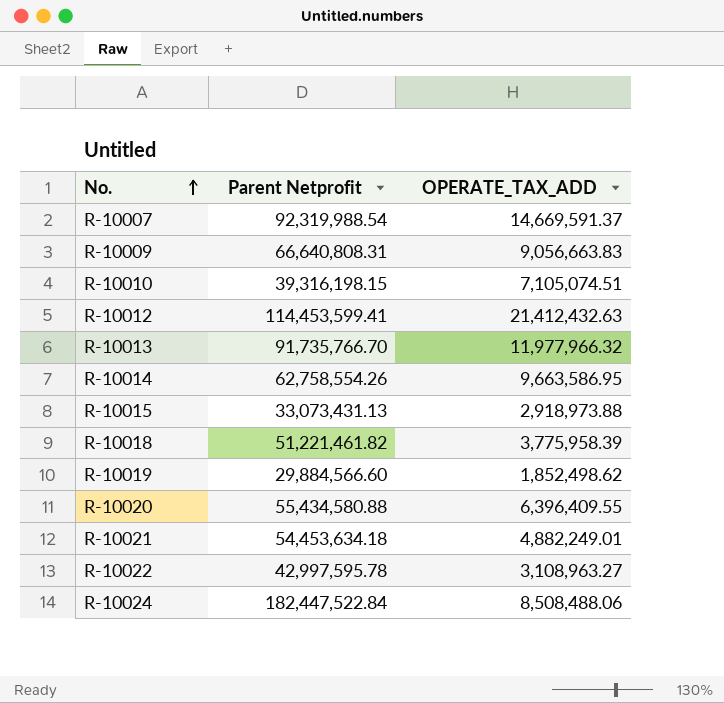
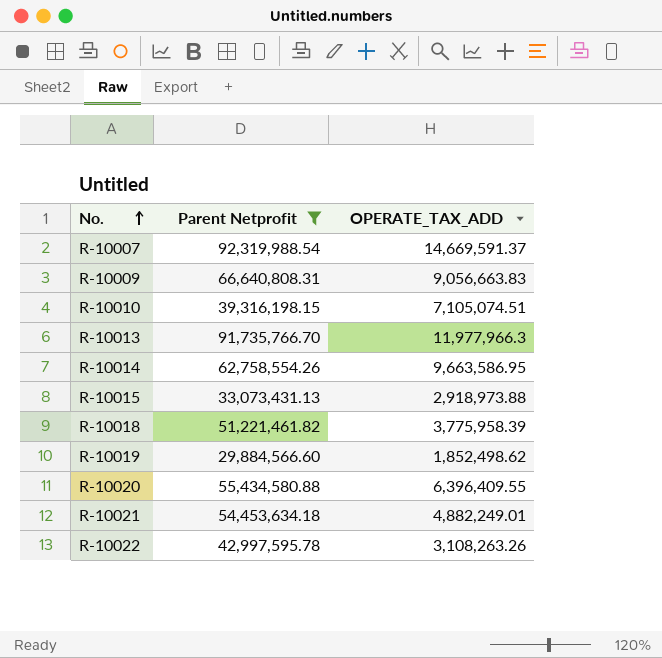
filter: none -> Parent Netprofit <= 92,319,988.54
R-10013 | OPERATE_TAX_ADD: 11,977,966.32 -> 11,977,966.3
R-10022 | OPERATE_TAX_ADD: 3,108,963.27 -> 3,108,263.26

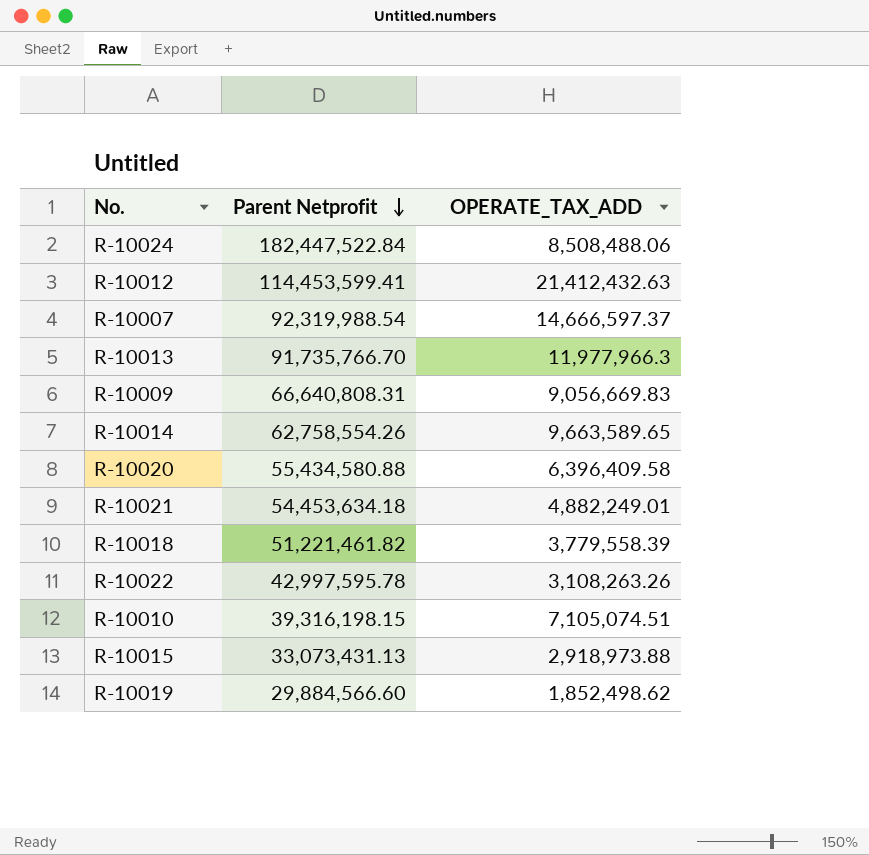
filter: Parent Netprofit <= 92,319,988.54 -> none
row order: No. ascending -> Parent Netprofit descending
R-10007 | OPERATE_TAX_ADD: 14,669,591.37 -> 14,666,597.37
R-10009 | OPERATE_TAX_ADD: 9,056,663.83 -> 9,056,669.83
R-10014 | OPERATE_TAX_ADD: 9,663,586.95 -> 9,663,589.65
R-10020 | OPERATE_TAX_ADD: 6,396,409.55 -> 6,396,409.58
R-10018 | OPERATE_TAX_ADD: 3,775,958.39 -> 3,779,558.39

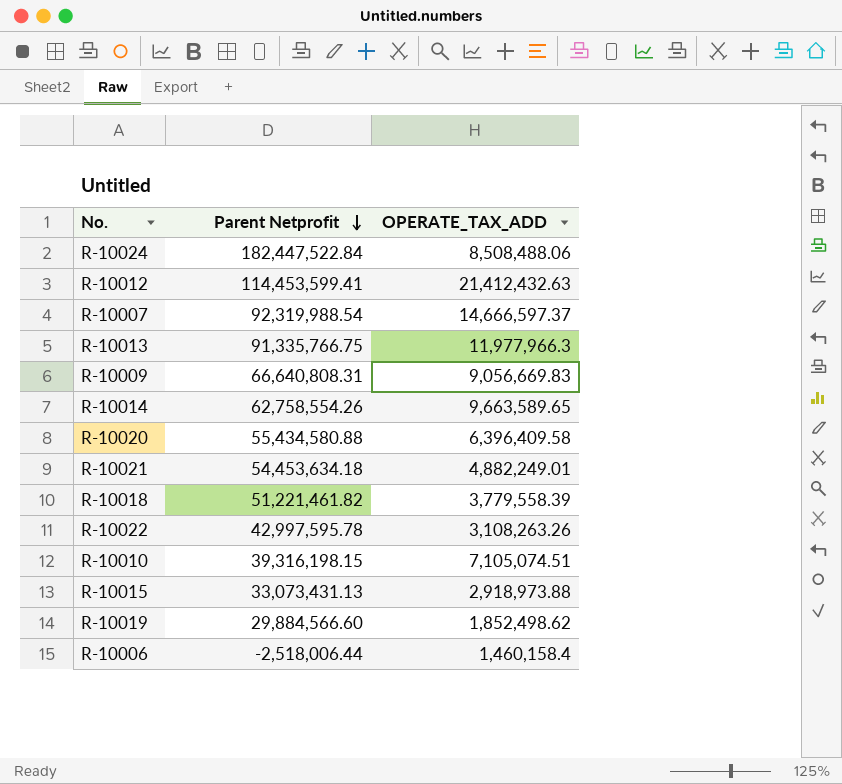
R-10013 | Parent Netprofit: 91,735,766.70 -> 91,335,766.75
row R-10006: none -> -2,518,006.44 | 1,460,158.4

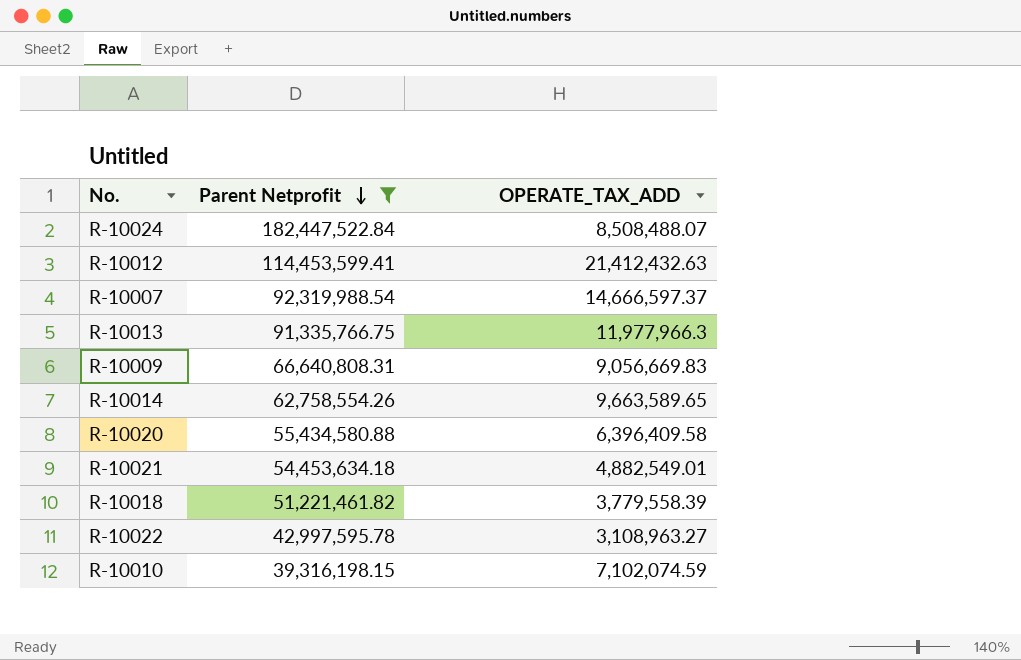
filter: none -> Parent Netprofit >= 39,316,198.15
R-10024 | OPERATE_TAX_ADD: 8,508,488.06 -> 8,508,488.07
R-10021 | OPERATE_TAX_ADD: 4,882,249.01 -> 4,882,549.01
R-10022 | OPERATE_TAX_ADD: 3,108,263.26 -> 3,108,963.27
R-10010 | OPERATE_TAX_ADD: 7,105,074.51 -> 7,102,074.59

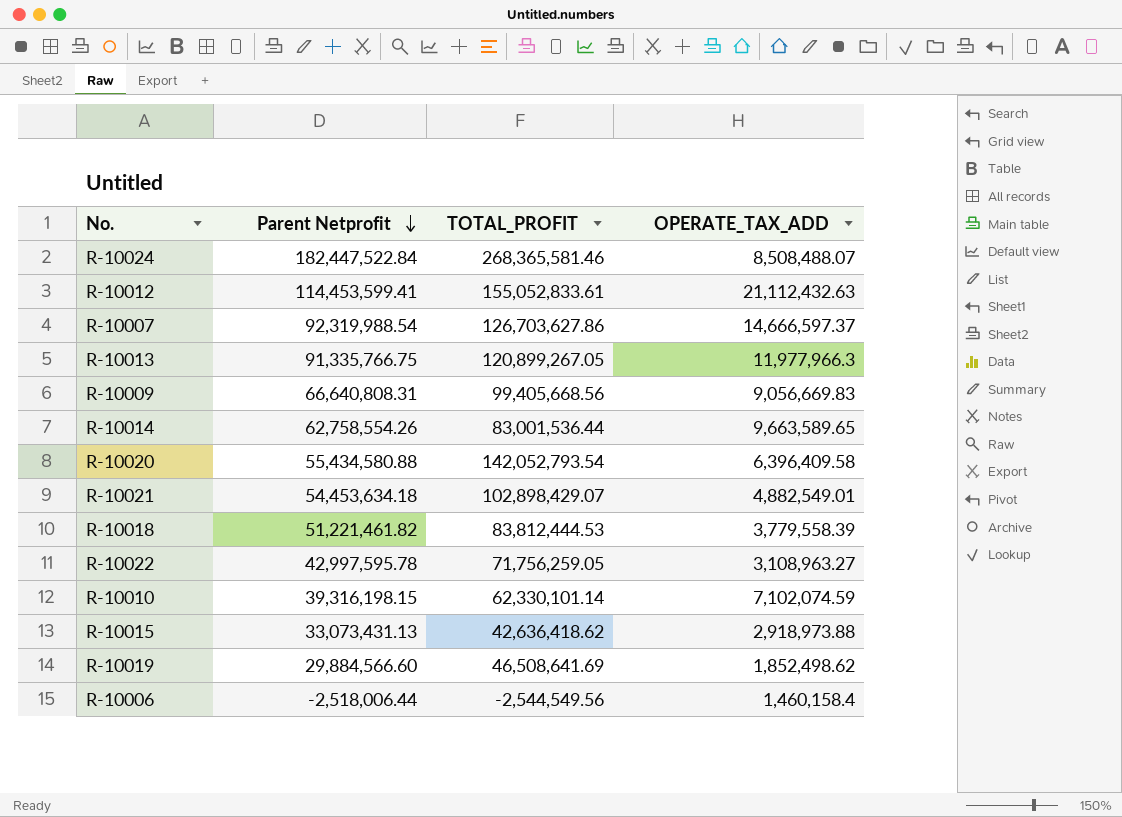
filter: Parent Netprofit >= 39,316,198.15 -> none
column TOTAL_PROFIT | position: none -> 3
R-10012 | OPERATE_TAX_ADD: 21,412,432.63 -> 21,112,432.63

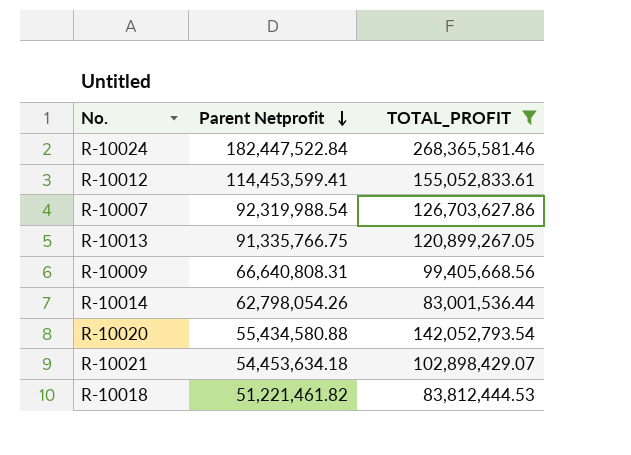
filter: none -> TOTAL_PROFIT >= 83,001,536.44
column OPERATE_TAX_ADD | position: 4 -> none
R-10014 | Parent Netprofit: 62,758,554.26 -> 62,798,054.26

